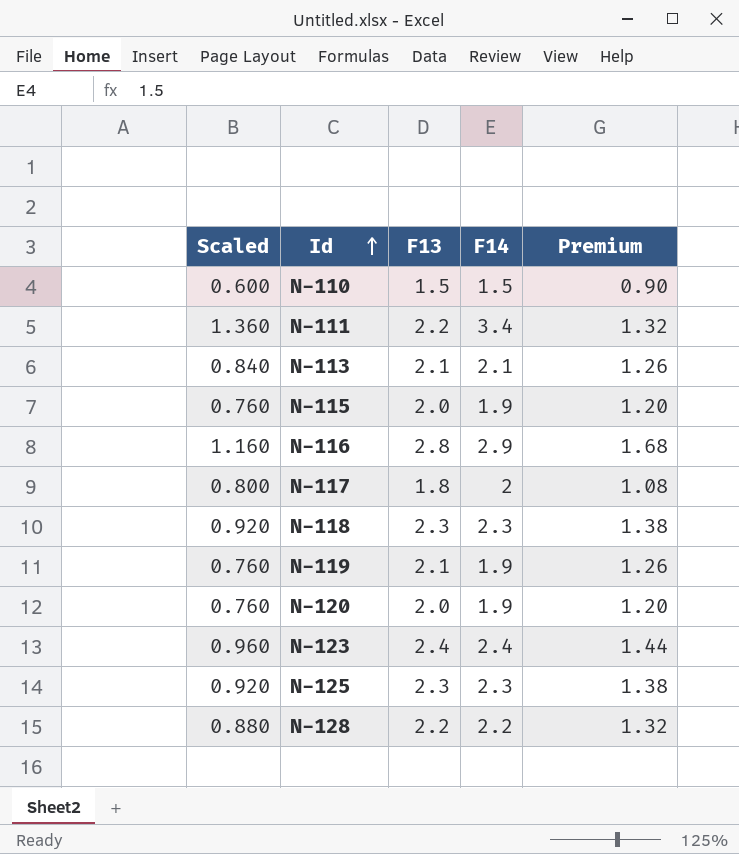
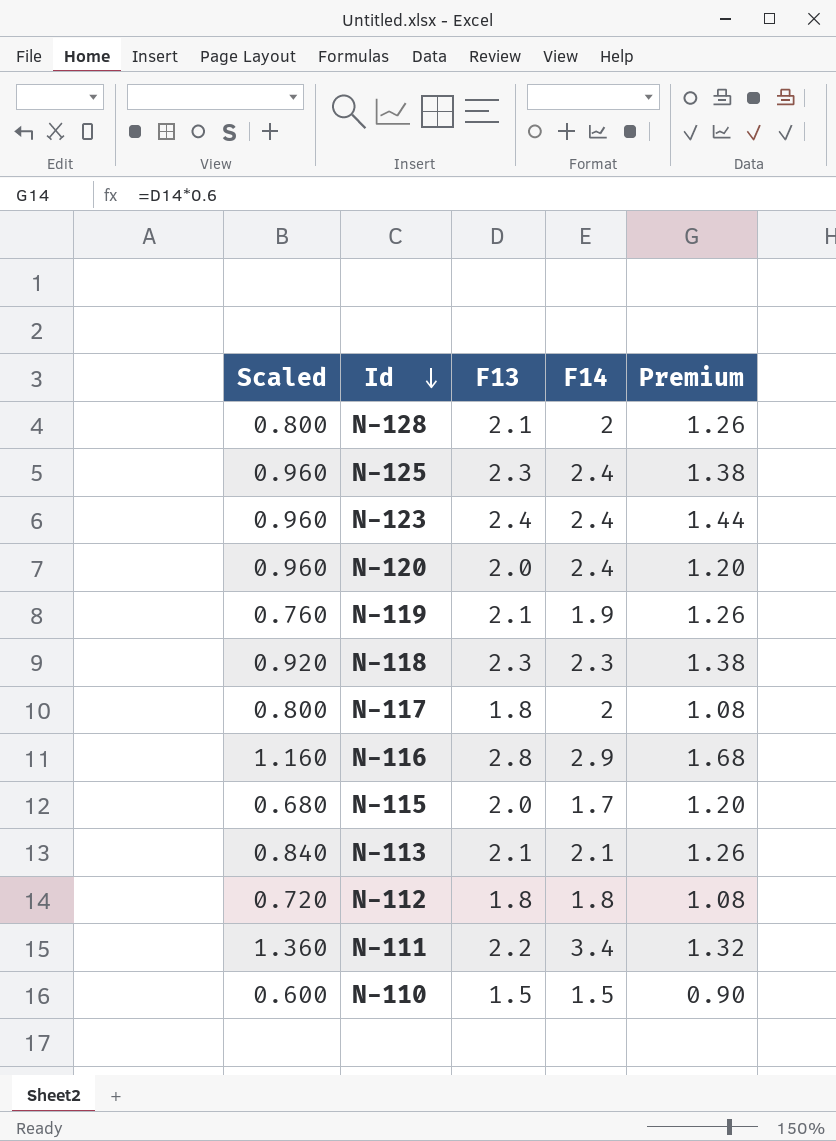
row order: Id ascending -> Id descending
N-128 | Scaled: 0.880 -> 0.800
N-128 | F13: 2.2 -> 2.1
N-128 | F14: 2.2 -> 2
N-128 | Premium: 1.32 -> 1.26
N-125 | Scaled: 0.920 -> 0.960
N-125 | F14: 2.3 -> 2.4
N-120 | Scaled: 0.760 -> 0.960
N-120 | F14: 1.9 -> 2.4
N-115 | Scaled: 0.760 -> 0.680
N-115 | F14: 1.9 -> 1.7
row N-112: none -> 0.720 | 1.8 | 1.8 | 1.08

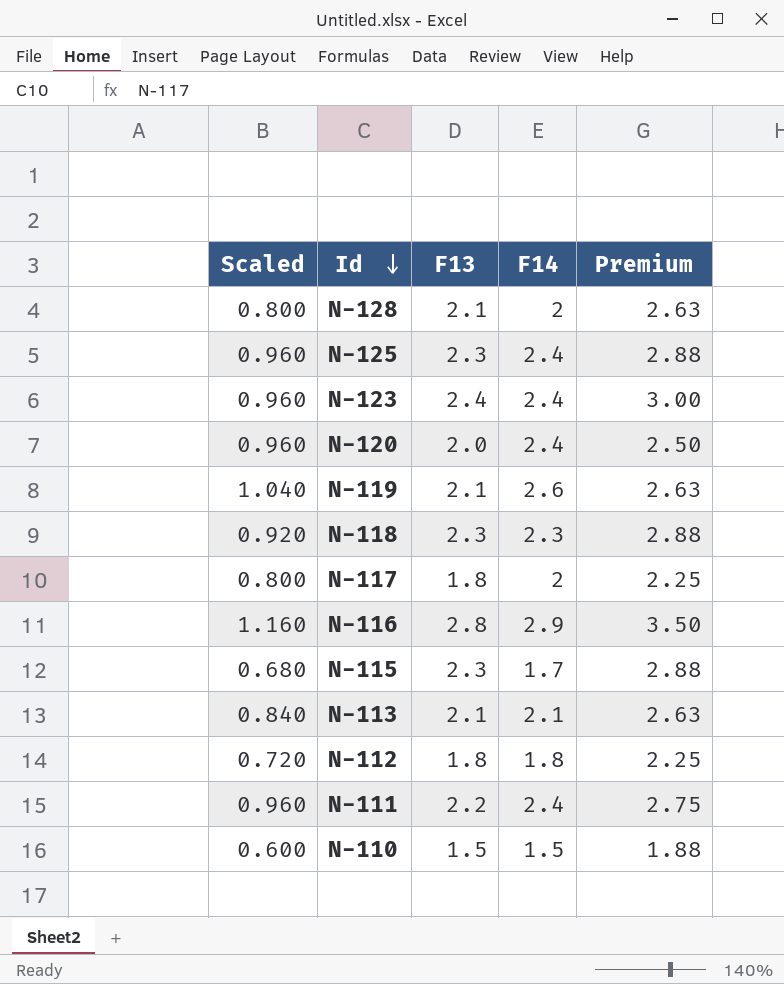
column Premium | formula: [F13] * 0.6 -> [F13] * 1.25
N-119 | Scaled: 0.760 -> 1.040
N-119 | F14: 1.9 -> 2.6
N-115 | F13: 2.0 -> 2.3
N-111 | Scaled: 1.360 -> 0.960
N-111 | F14: 3.4 -> 2.4

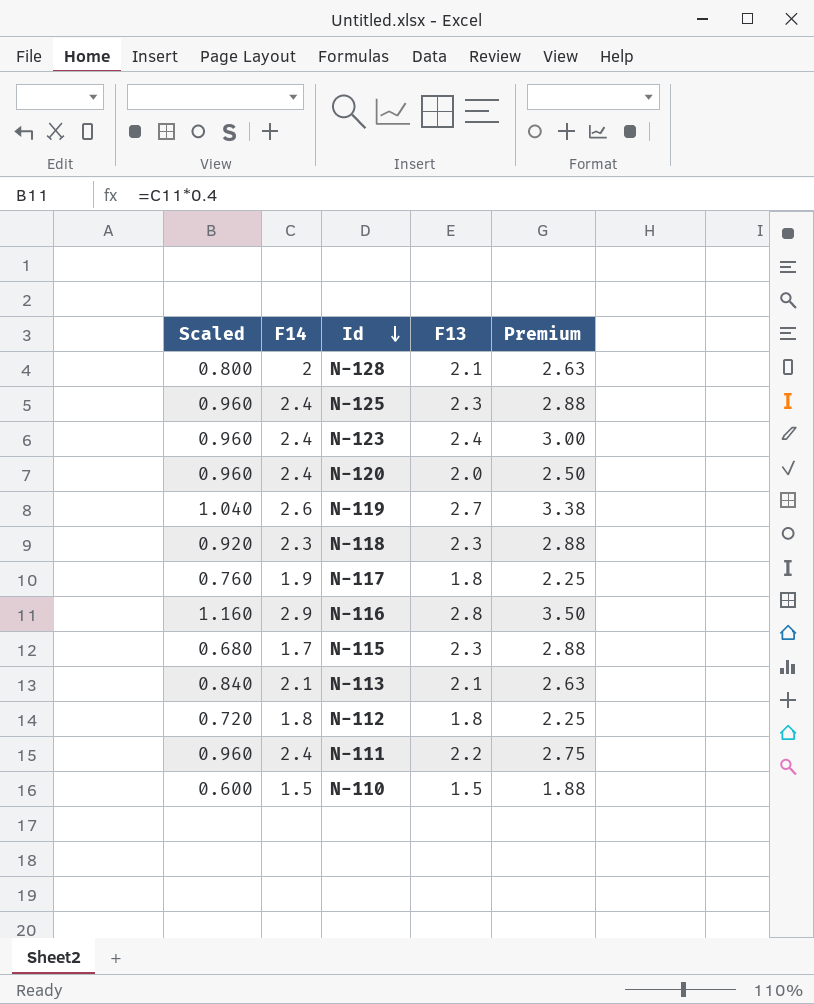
column F14 | position: 4 -> 2
N-119 | F13: 2.1 -> 2.7
N-119 | Premium: 2.63 -> 3.38
N-117 | Scaled: 0.800 -> 0.760
N-117 | F14: 2 -> 1.9

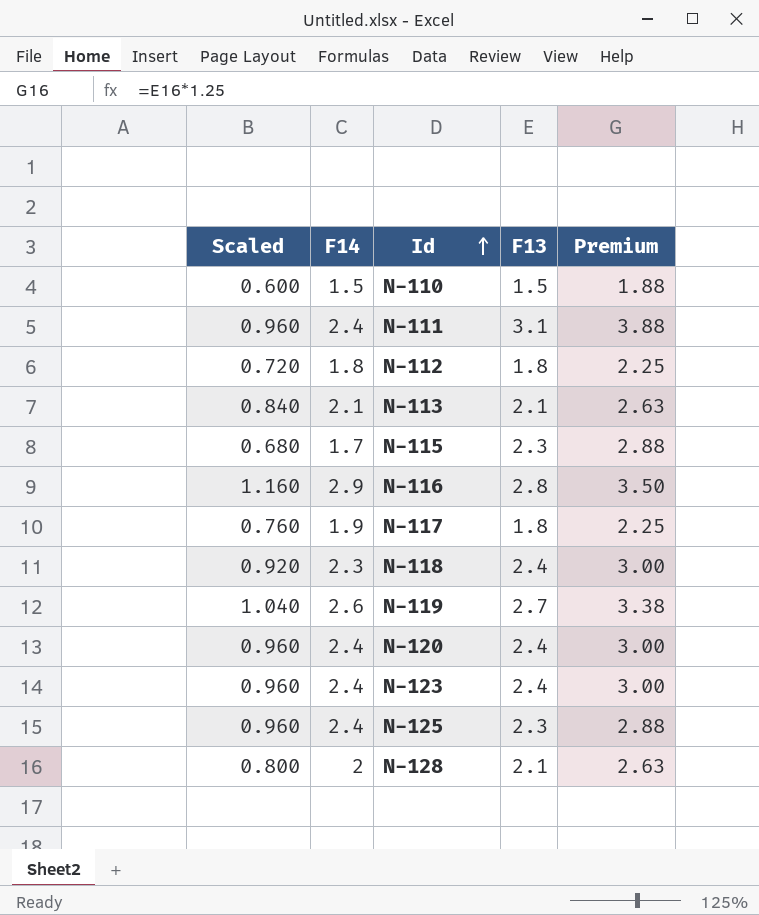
row order: Id descending -> Id ascending
N-111 | F13: 2.2 -> 3.1
N-111 | Premium: 2.75 -> 3.88
N-118 | F13: 2.3 -> 2.4
N-118 | Premium: 2.88 -> 3.00
N-120 | F13: 2.0 -> 2.4
N-120 | Premium: 2.50 -> 3.00

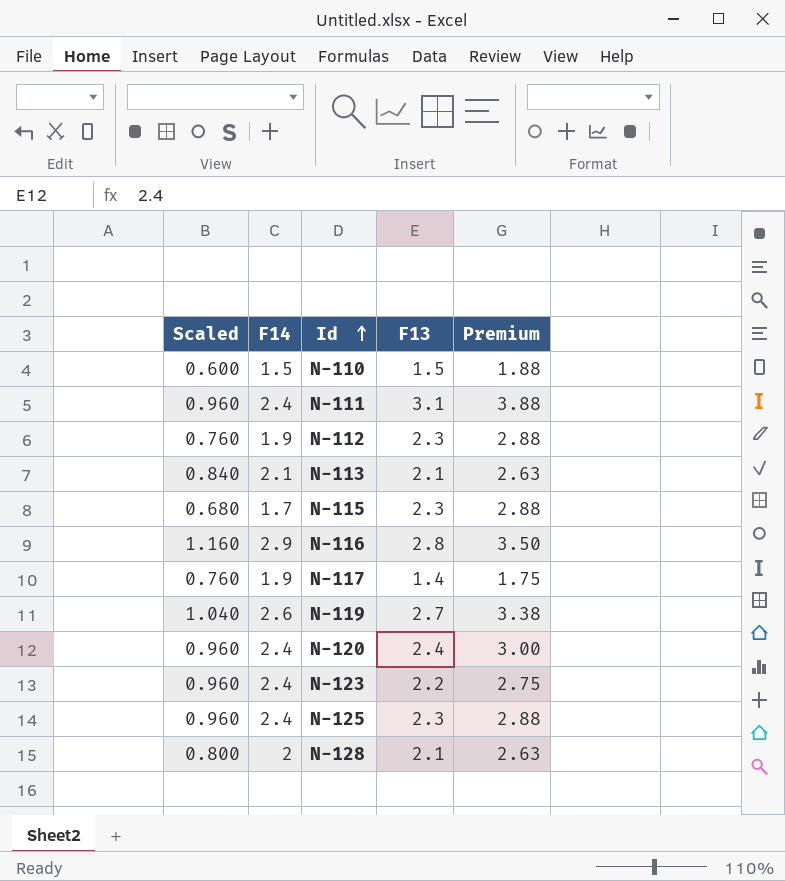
row N-118: 0.920 | 2.3 | 2.4 | 3.00 -> none
N-112 | Scaled: 0.720 -> 0.760
N-112 | F14: 1.8 -> 1.9
N-112 | F13: 1.8 -> 2.3
N-112 | Premium: 2.25 -> 2.88
N-117 | F13: 1.8 -> 1.4
N-117 | Premium: 2.25 -> 1.75
N-123 | F13: 2.4 -> 2.2
N-123 | Premium: 3.00 -> 2.75

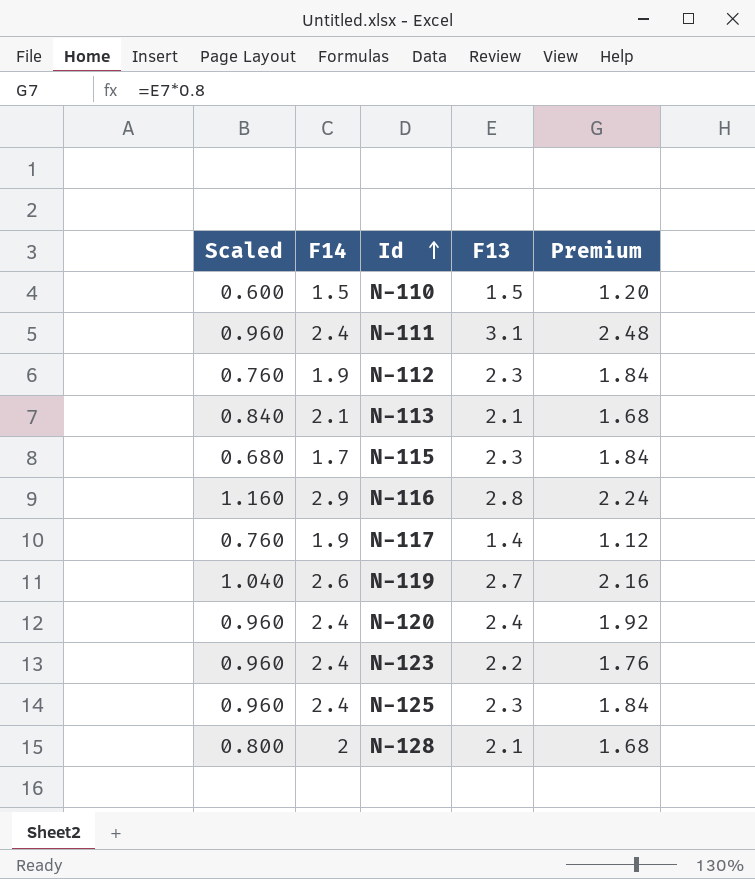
column Premium | formula: [F13] * 1.25 -> [F13] * 0.8

